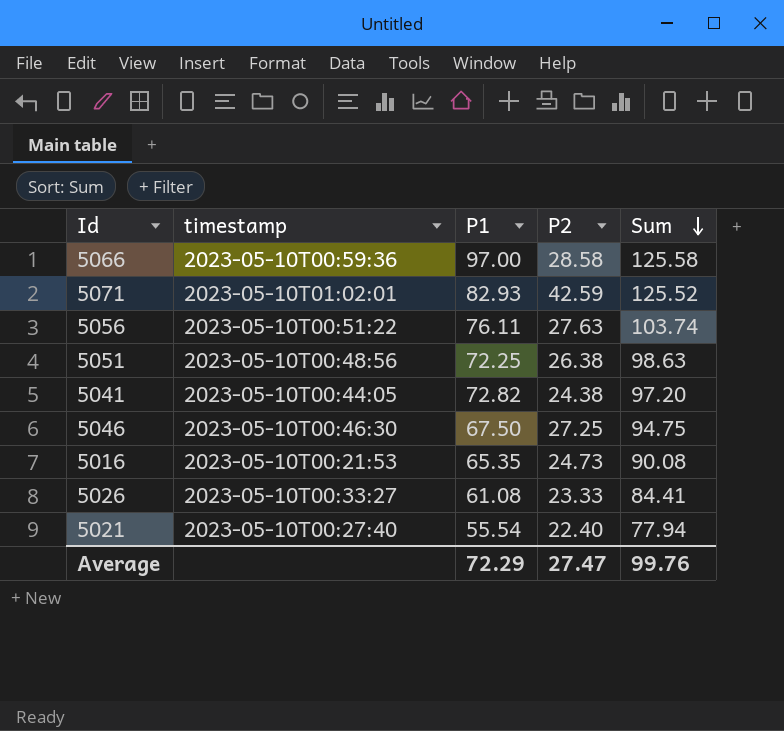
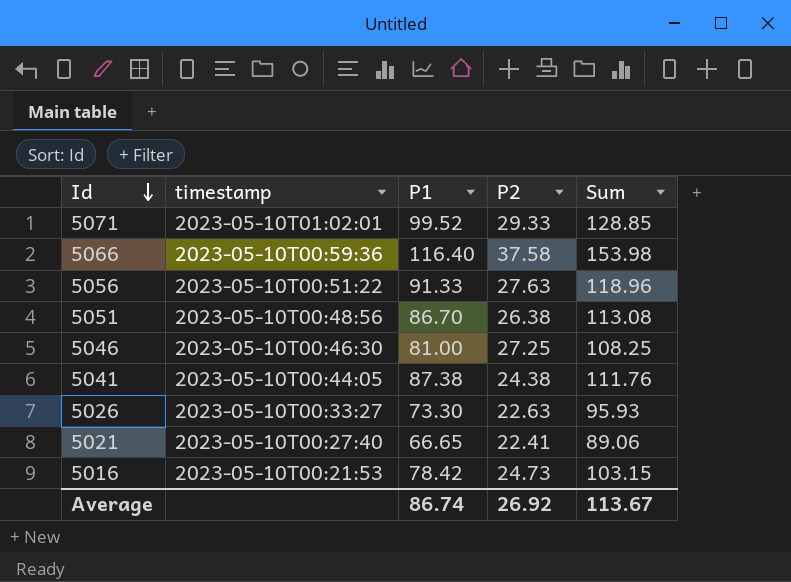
row order: Sum descending -> Id descending
5071 | P1: 82.93 -> 99.52
5071 | P2: 42.59 -> 29.33
5071 | Sum: 125.52 -> 128.85
5066 | P1: 97.00 -> 116.40
5066 | P2: 28.58 -> 37.58
5066 | Sum: 125.58 -> 153.98
5056 | P1: 76.11 -> 91.33
5056 | Sum: 103.74 -> 118.96
5051 | P1: 72.25 -> 86.70
5051 | Sum: 98.63 -> 113.08
5046 | P1: 67.50 -> 81.00
5046 | Sum: 94.75 -> 108.25
5041 | P1: 72.82 -> 87.38
5041 | Sum: 97.20 -> 111.76
5026 | P1: 61.08 -> 73.30
5026 | P2: 23.33 -> 22.63
5026 | Sum: 84.41 -> 95.93
5021 | P1: 55.54 -> 66.65
5021 | P2: 22.40 -> 22.41
5021 | Sum: 77.94 -> 89.06
5016 | P1: 65.35 -> 78.42
5016 | Sum: 90.08 -> 103.15
Average | P1: 72.29 -> 86.74
Average | P2: 27.47 -> 26.92
Average | Sum: 99.76 -> 113.67

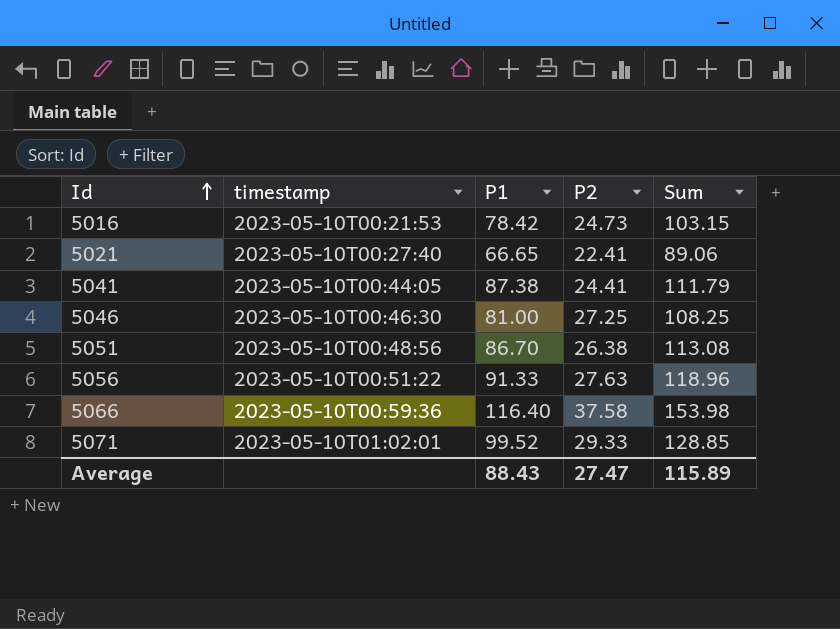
row order: Id descending -> Id ascending
row 5026: 2023-05-10T00:33:27 | 73.30 | 22.63 | 95.93 -> none
5041 | P2: 24.38 -> 24.41
5041 | Sum: 111.76 -> 111.79
Average | P1: 86.74 -> 88.43
Average | P2: 26.92 -> 27.47
Average | Sum: 113.67 -> 115.89

